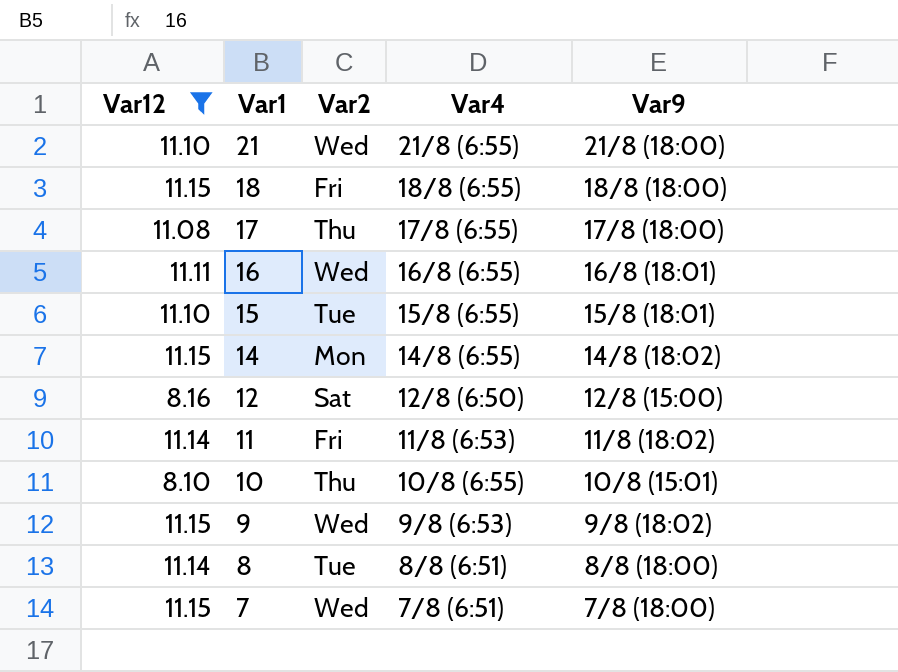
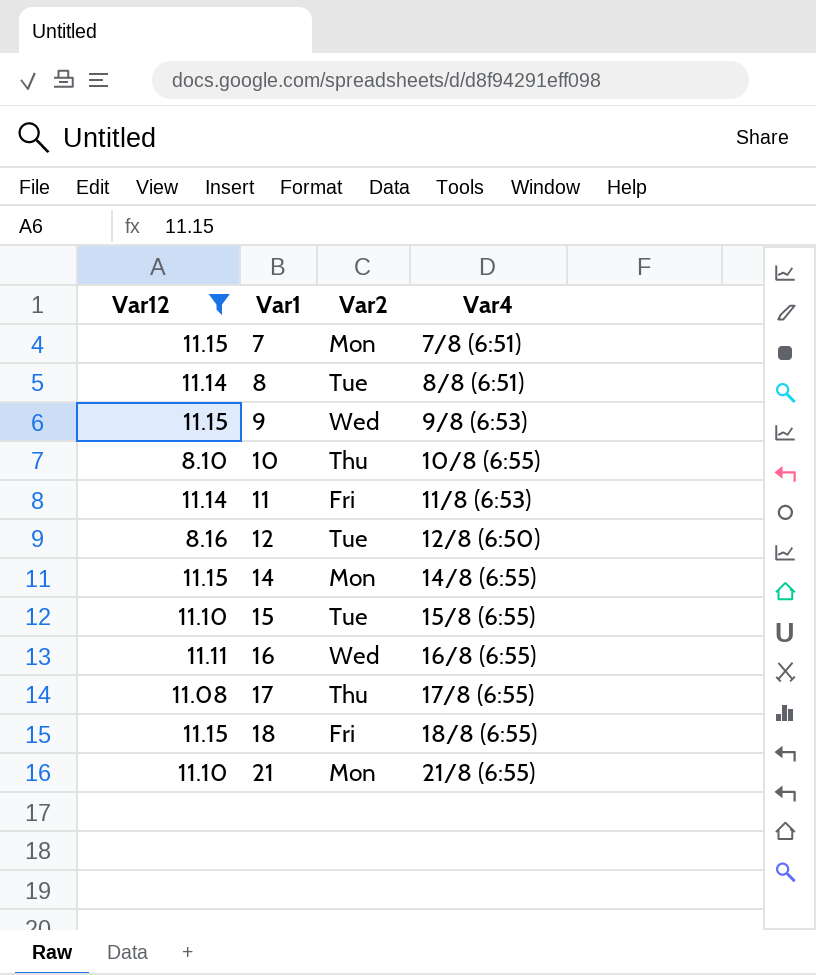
row order: Var1 descending -> Var1 ascending
column Var9 | position: 5 -> none
7 | Var2: Wed -> Mon
12 | Var2: Sat -> Tue
21 | Var2: Wed -> Mon

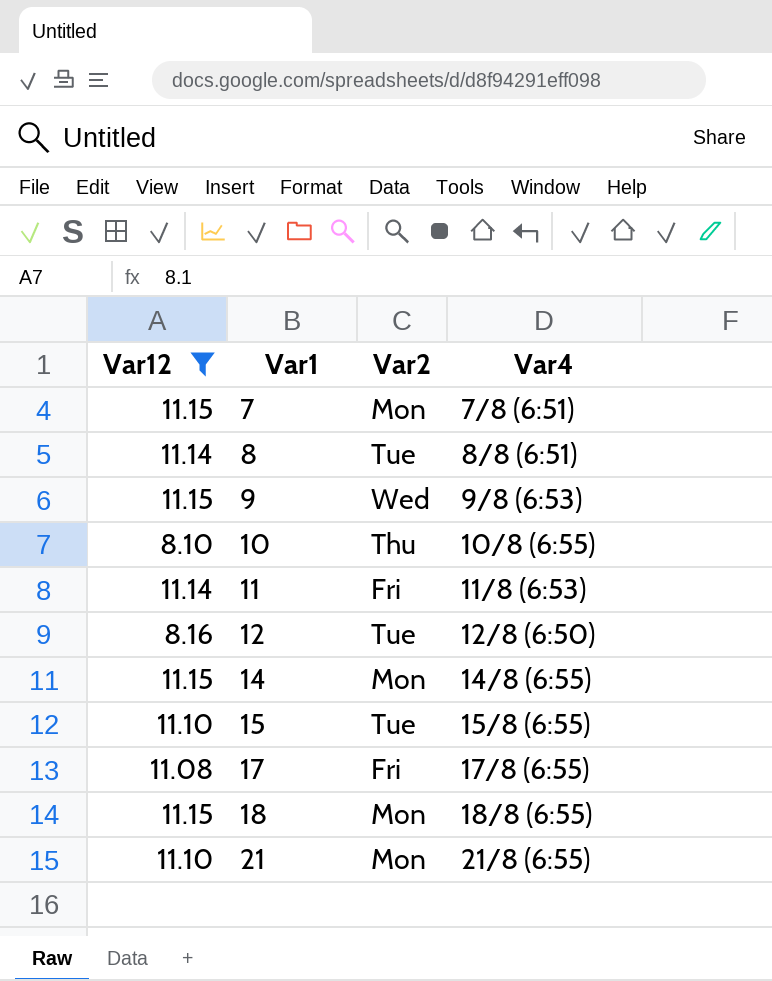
row 16: 11.11 | Wed | 16/8 (6:55) -> none
17 | Var2: Thu -> Fri
18 | Var2: Fri -> Mon

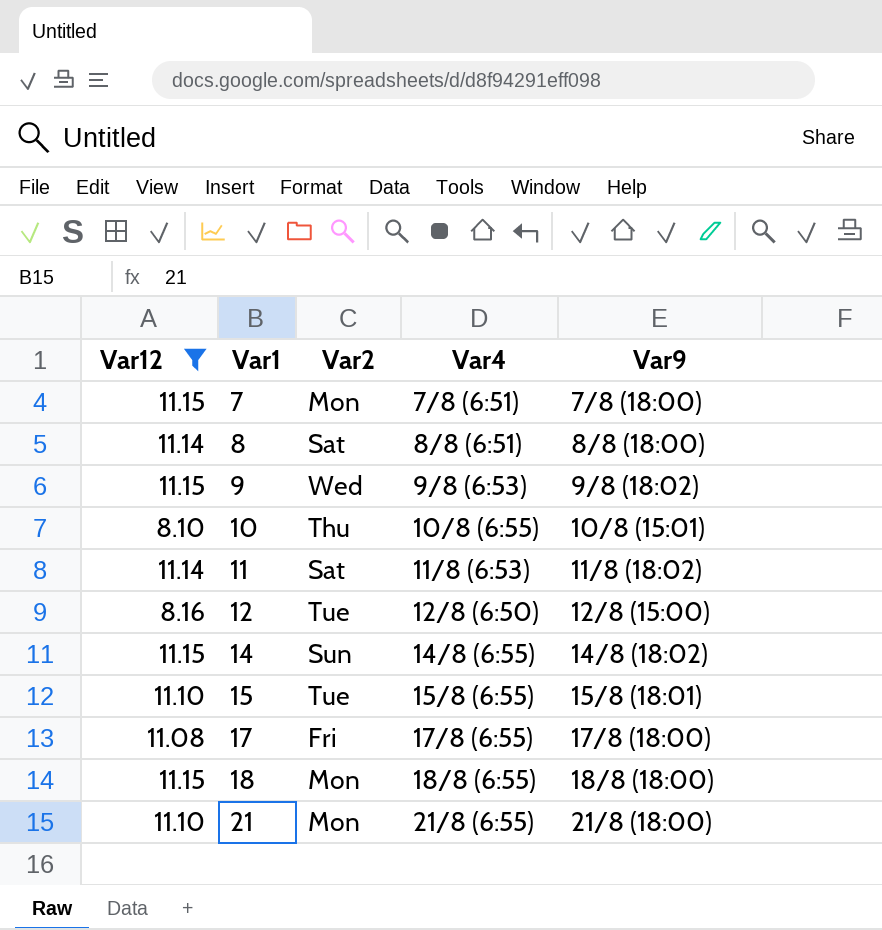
column Var9 | position: none -> 5
8 | Var2: Tue -> Sat
11 | Var2: Fri -> Sat
14 | Var2: Mon -> Sun

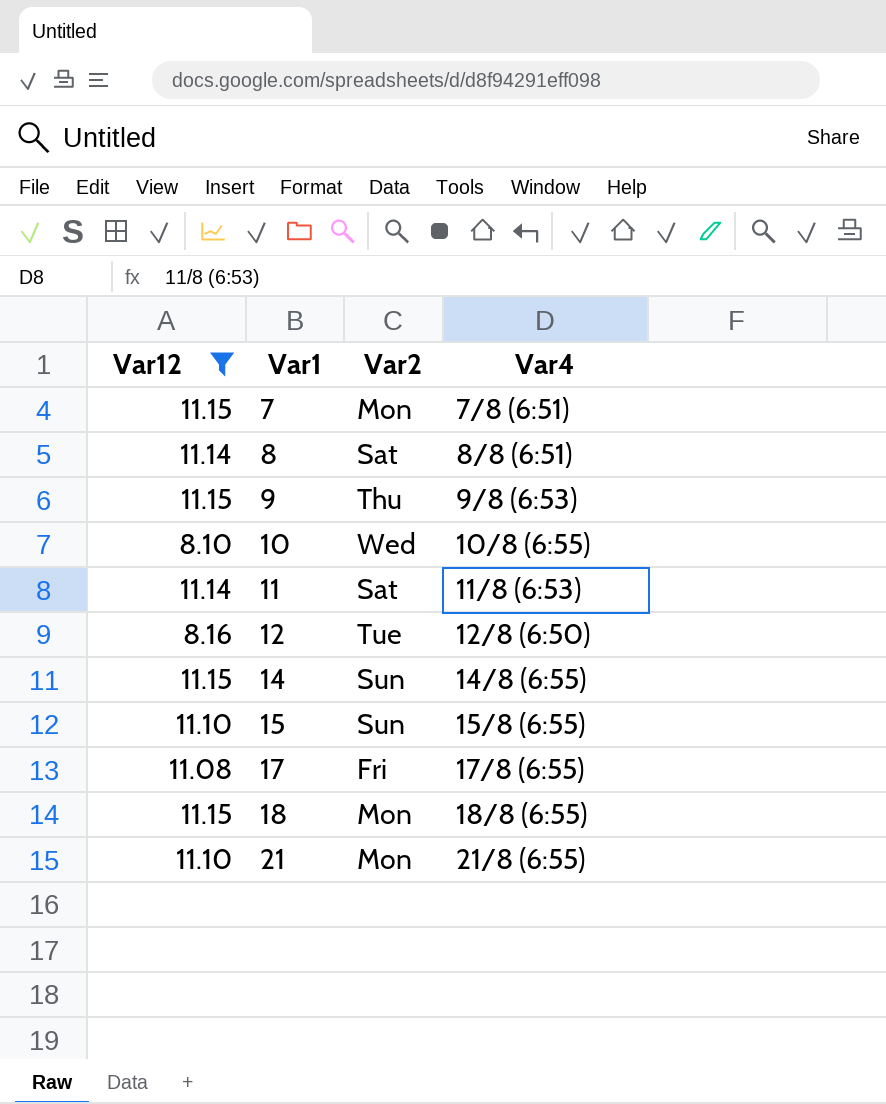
column Var9 | position: 5 -> none
9 | Var2: Wed -> Thu
10 | Var2: Thu -> Wed
15 | Var2: Tue -> Sun

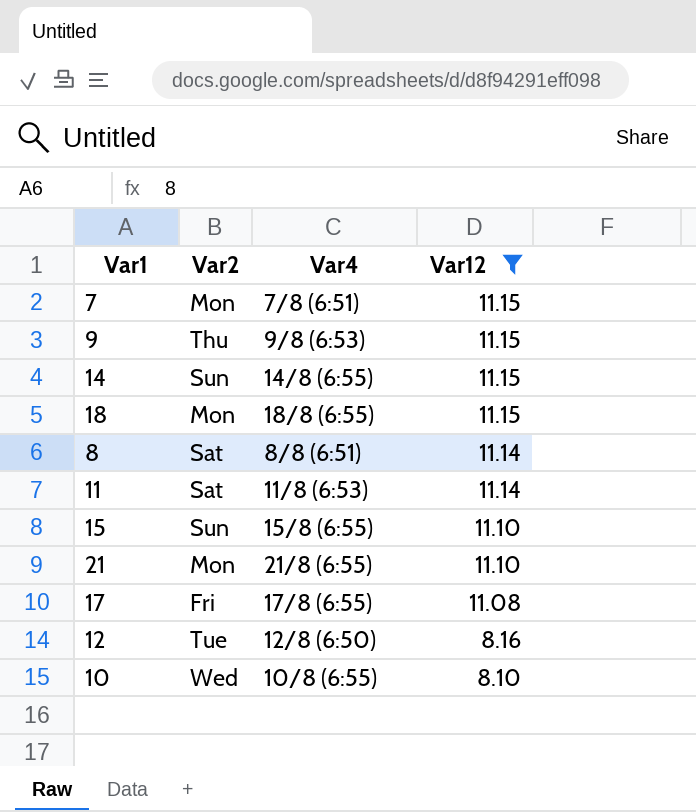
row order: Var1 ascending -> Var12 descending
column Var12 | position: 1 -> 4

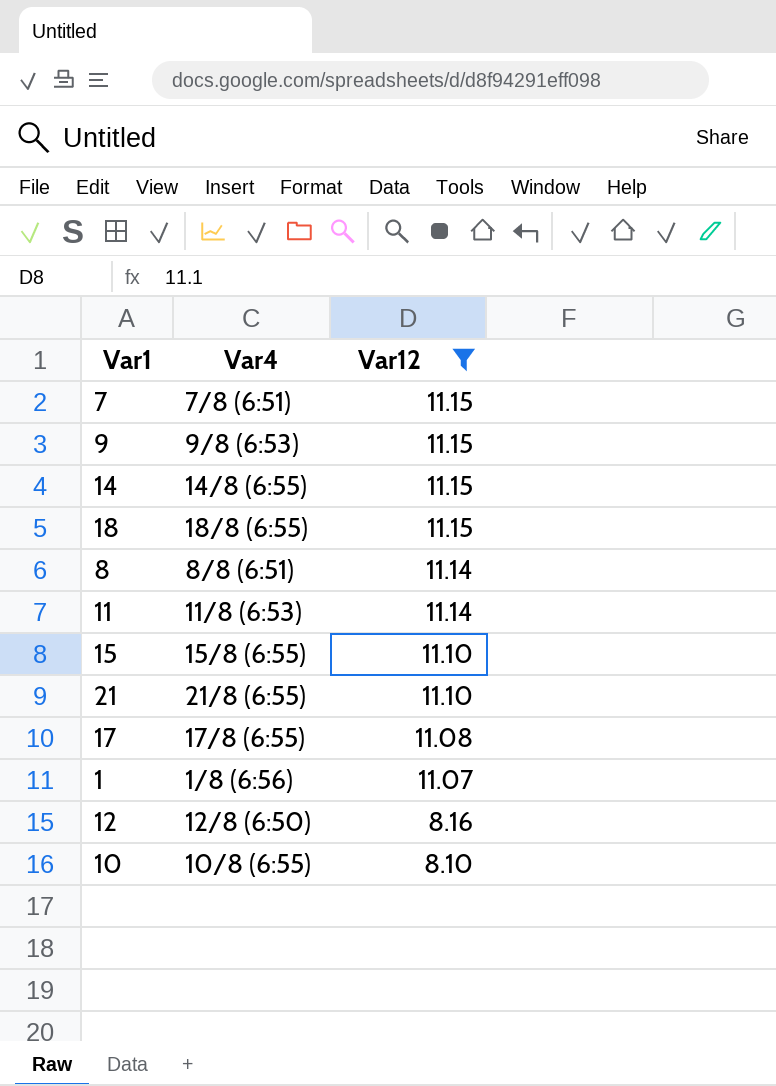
column Var2 | position: 2 -> none
row 1: none -> 1/8 (6:56) | 11.07

